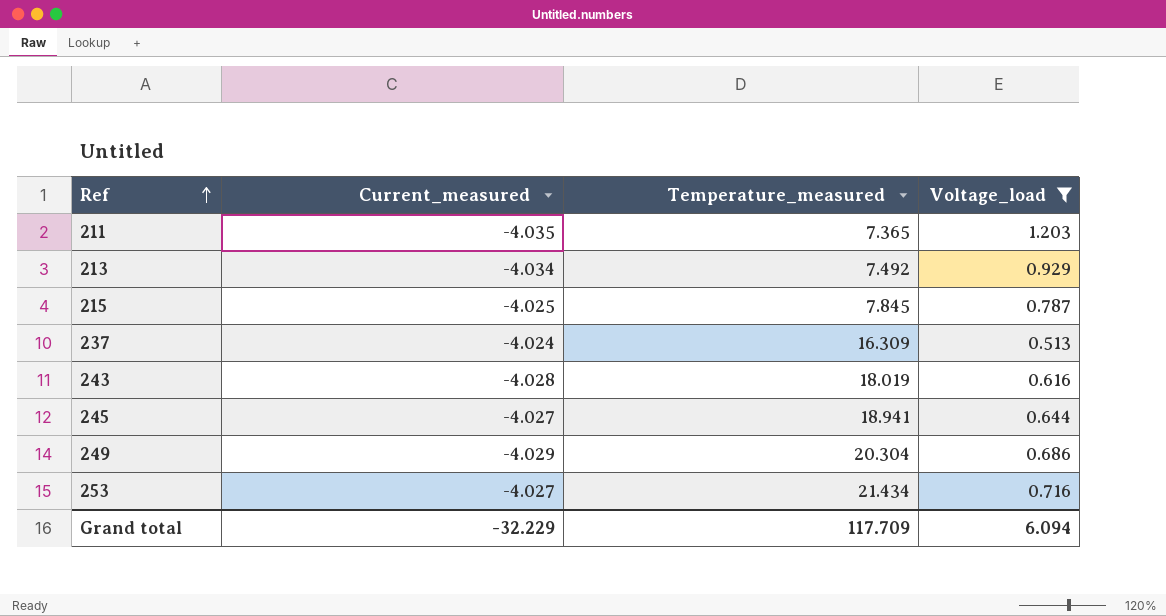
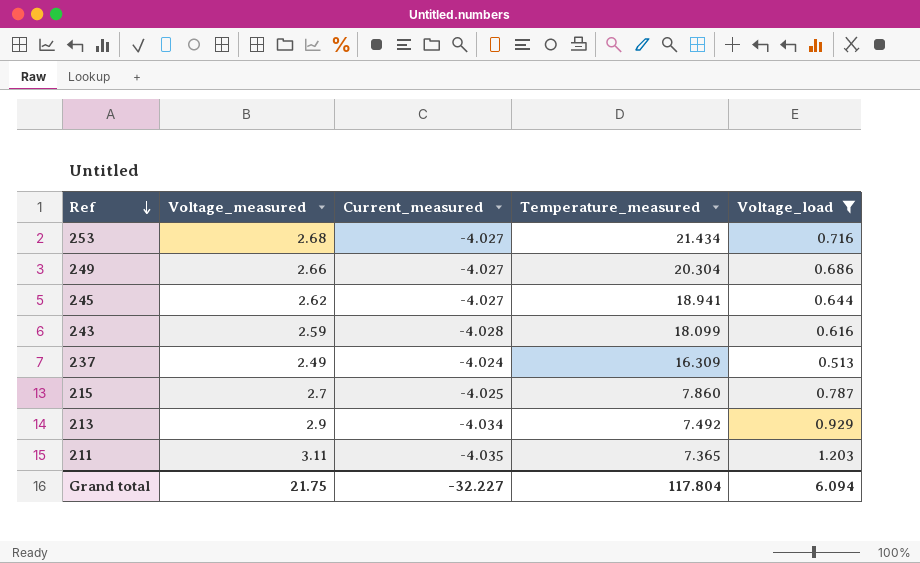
row order: Ref ascending -> Ref descending
column Voltage_measured | position: none -> 2
249 | Current_measured: -4.029 -> -4.027
243 | Temperature_measured: 18.019 -> 18.099
215 | Temperature_measured: 7.845 -> 7.860
Grand total | Current_measured: -32.229 -> -32.227
Grand total | Temperature_measured: 117.709 -> 117.804

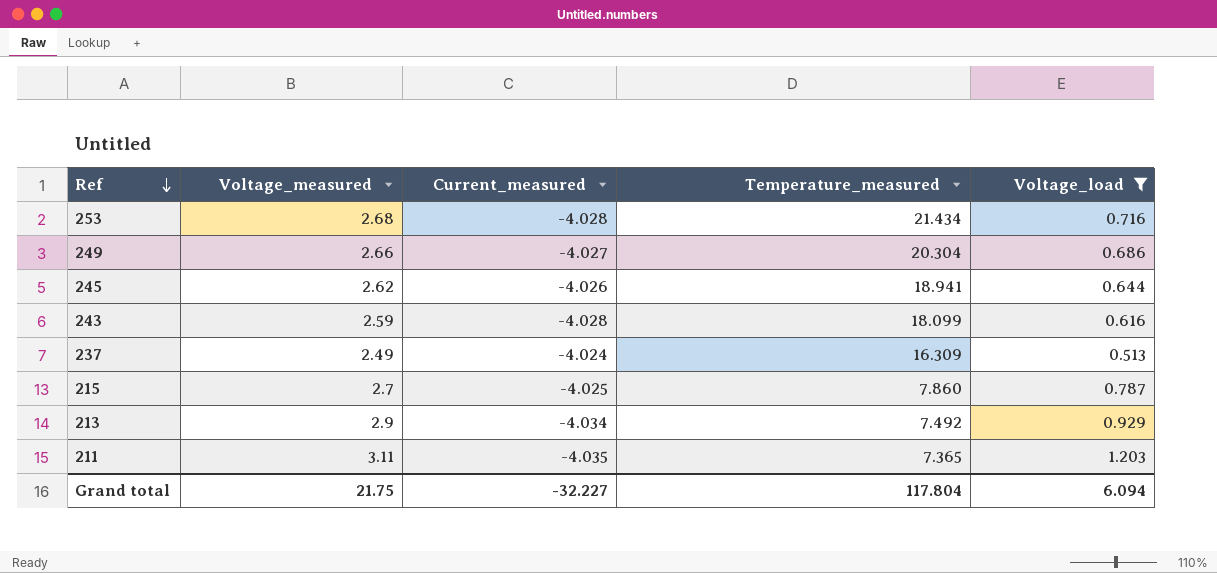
253 | Current_measured: -4.027 -> -4.028
245 | Current_measured: -4.027 -> -4.026

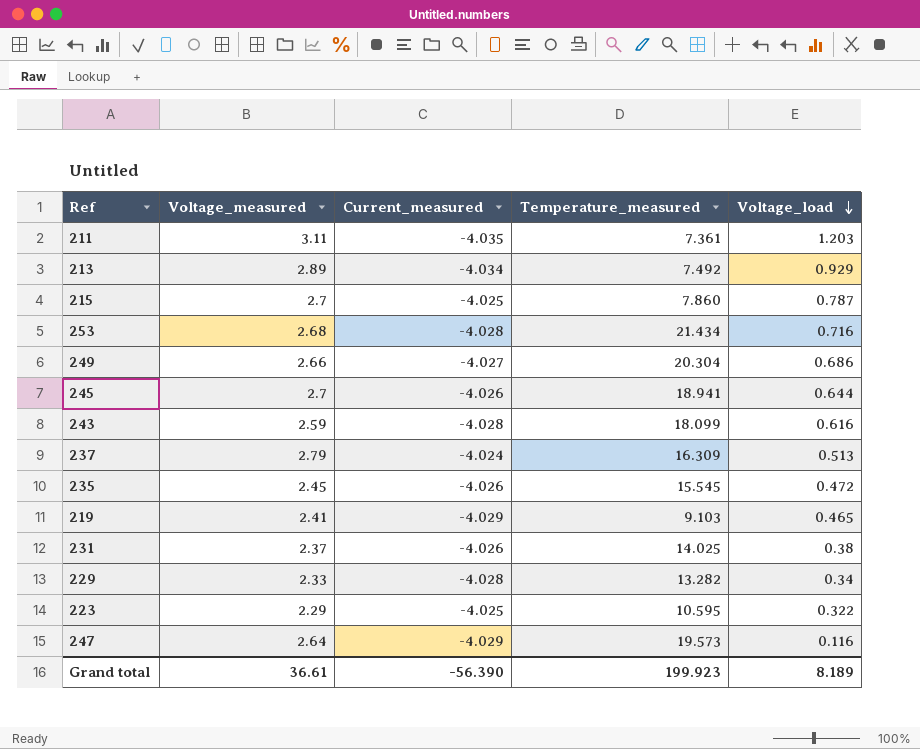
filter: Voltage_load >= 0.513 -> none
row order: Ref descending -> Voltage_load descending
211 | Temperature_measured: 7.365 -> 7.361
213 | Voltage_measured: 2.9 -> 2.89
245 | Voltage_measured: 2.62 -> 2.7
237 | Voltage_measured: 2.49 -> 2.79
Grand total | Voltage_measured: 21.75 -> 36.61
Grand total | Current_measured: -32.227 -> -56.390
Grand total | Temperature_measured: 117.804 -> 199.923
Grand total | Voltage_load: 6.094 -> 8.189

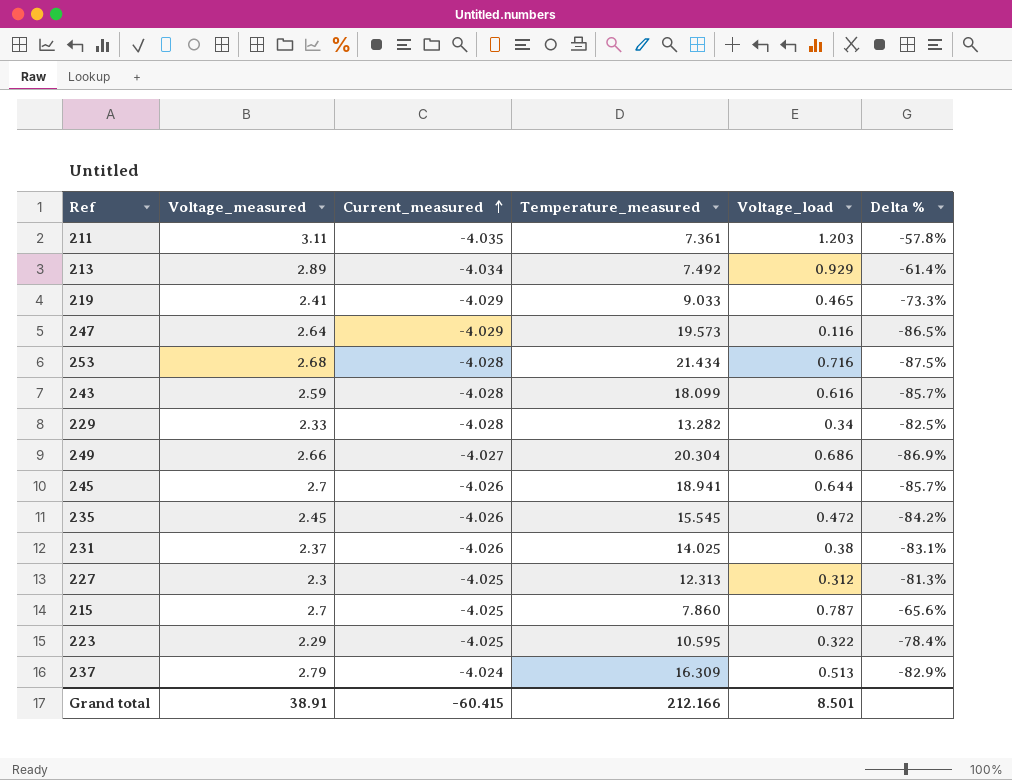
row order: Voltage_load descending -> Current_measured ascending
column Delta % | formula: none -> ([Voltage_measured] - [Temperature_measured]) / [Temperature_measured]
219 | Temperature_measured: 9.103 -> 9.033
row 227: none -> 2.3 | -4.025 | 12.313 | 0.312 | -81.3%
Grand total | Voltage_measured: 36.61 -> 38.91
Grand total | Current_measured: -56.390 -> -60.415
Grand total | Temperature_measured: 199.923 -> 212.166
Grand total | Voltage_load: 8.189 -> 8.501

